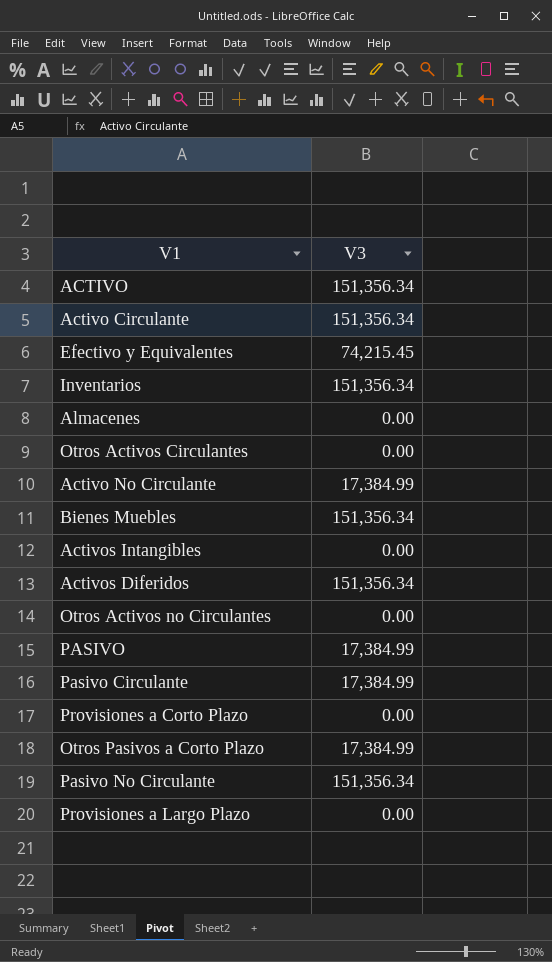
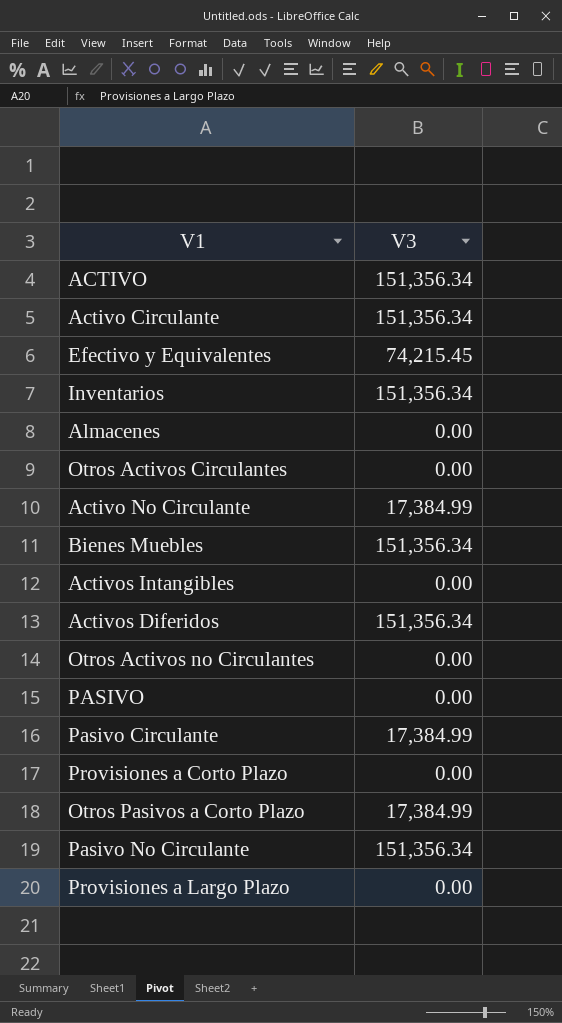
PASIVO | V3: 17,384.99 -> 0.00

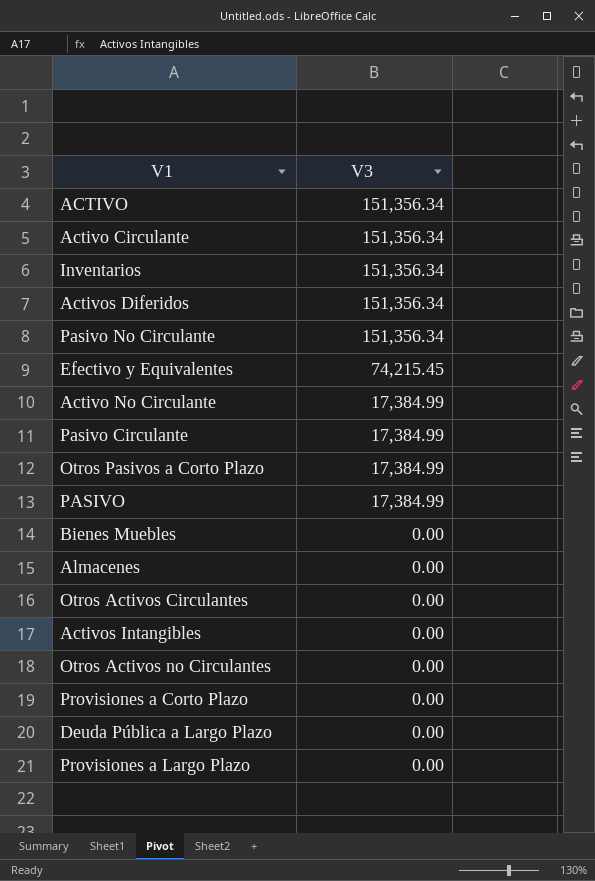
row order: none -> V3 descending
PASIVO | V3: 0.00 -> 17,384.99
Bienes Muebles | V3: 151,356.34 -> 0.00
row Deuda Pública a Largo Plazo: none -> 0.00

